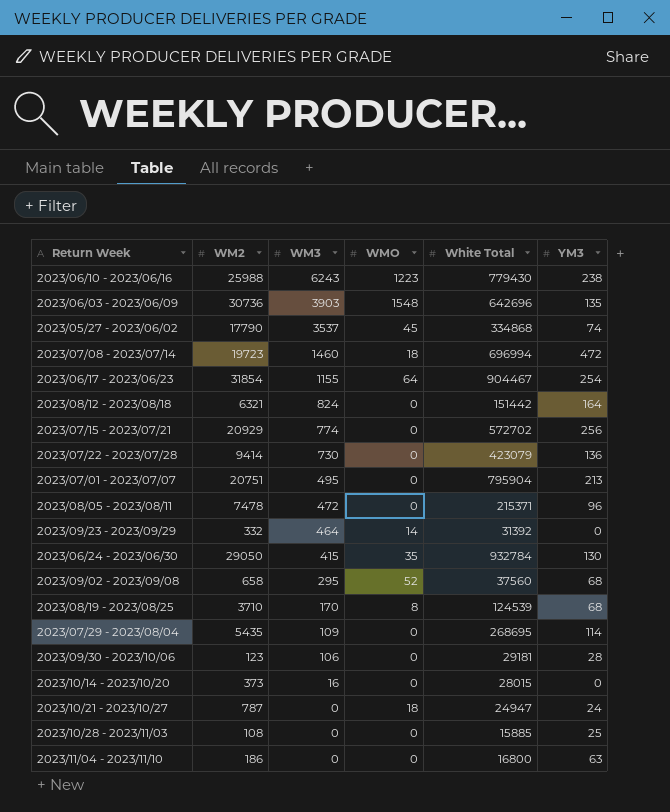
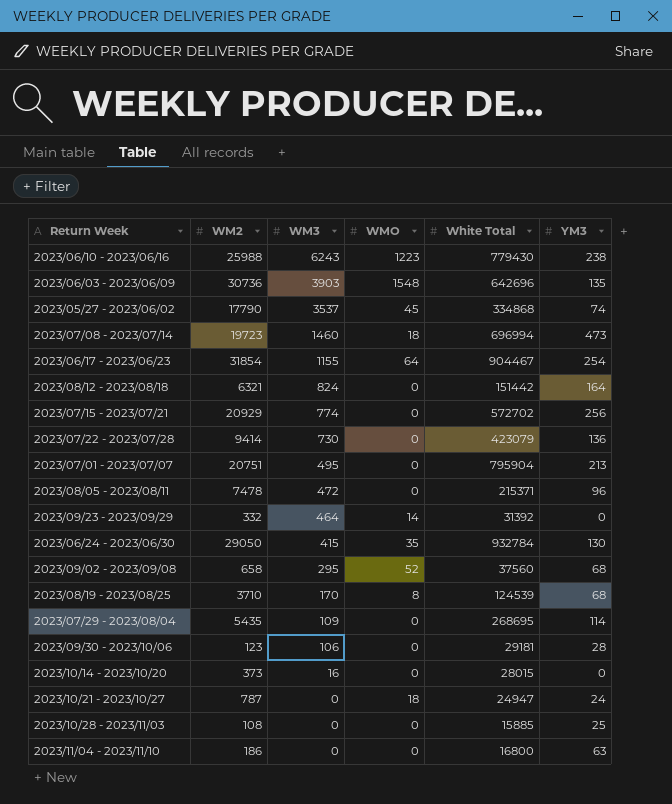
2023/07/08 - 2023/07/14 | YM3: 472 -> 473

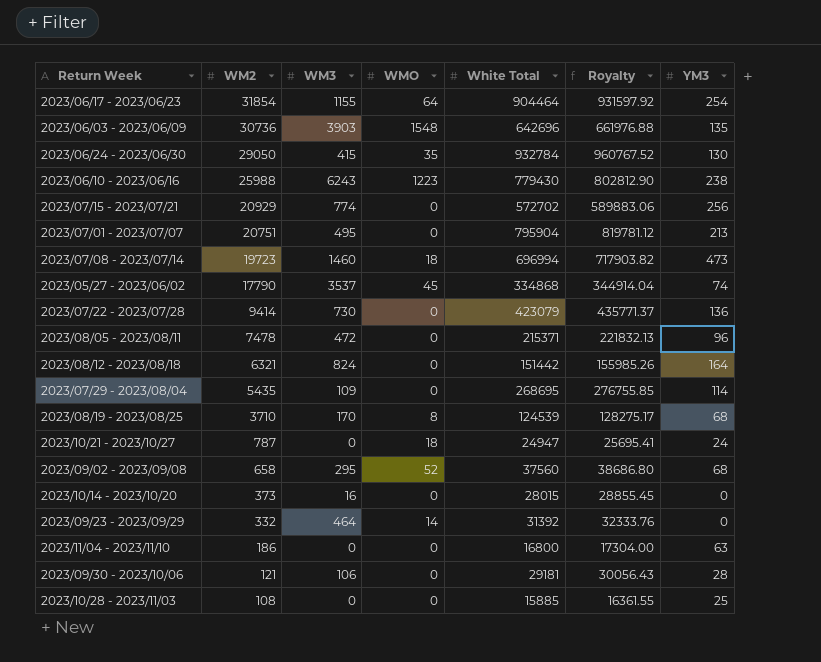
row order: WM3 descending -> WM2 descending
column Royalty | formula: none -> [White Total] * 1.03
2023/06/17 - 2023/06/23 | White Total: 904467 -> 904464
2023/09/30 - 2023/10/06 | WM2: 123 -> 121

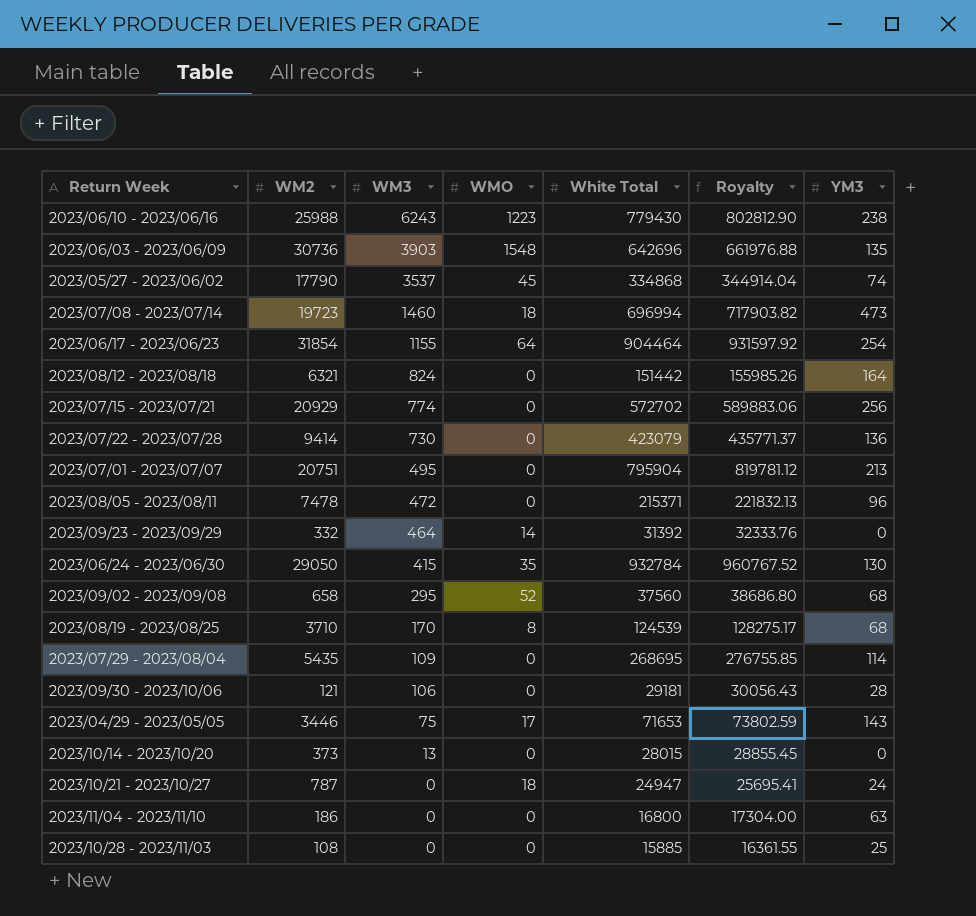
row order: WM2 descending -> WM3 descending
row 2023/04/29 - 2023/05/05: none -> 3446 | 75 | 17 | 71653 | 73802.59 | 143
2023/10/14 - 2023/10/20 | WM3: 16 -> 13

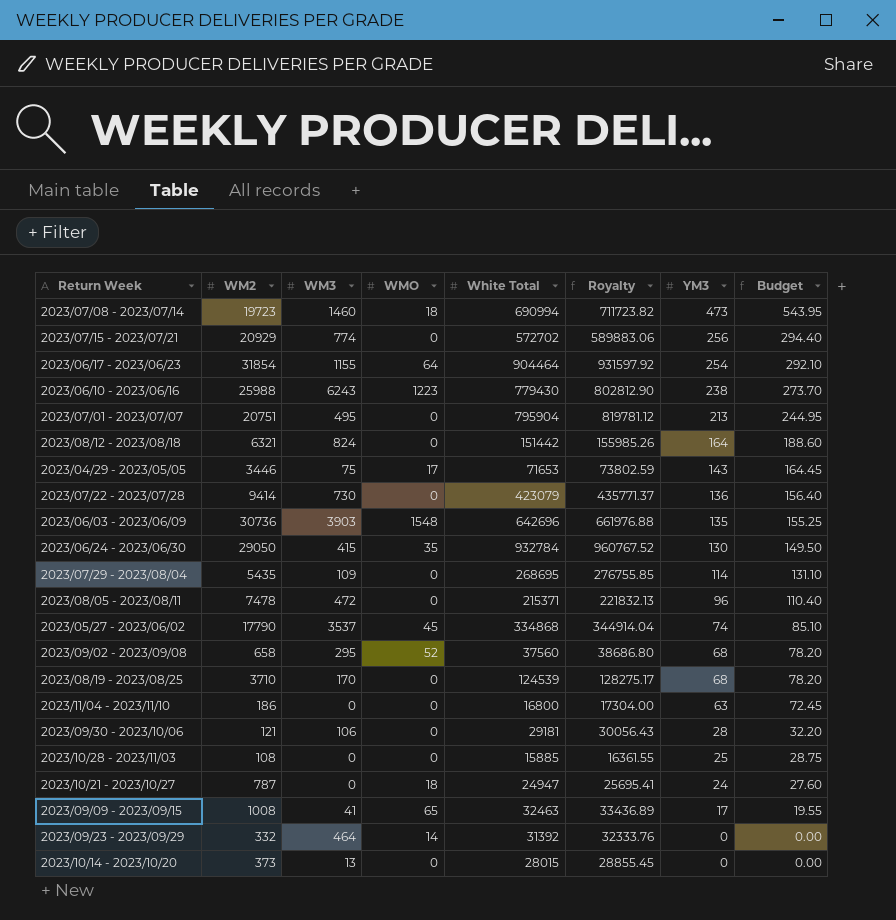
row order: WM3 descending -> YM3 descending
column Budget | formula: none -> [YM3] * 1.15
2023/07/08 - 2023/07/14 | White Total: 696994 -> 690994
2023/07/08 - 2023/07/14 | Royalty: 717903.82 -> 711723.82
2023/08/19 - 2023/08/25 | WMO: 8 -> 0
row 2023/09/09 - 2023/09/15: none -> 1008 | 41 | 65 | 32463 | 33436.89 | 17 | 19.55

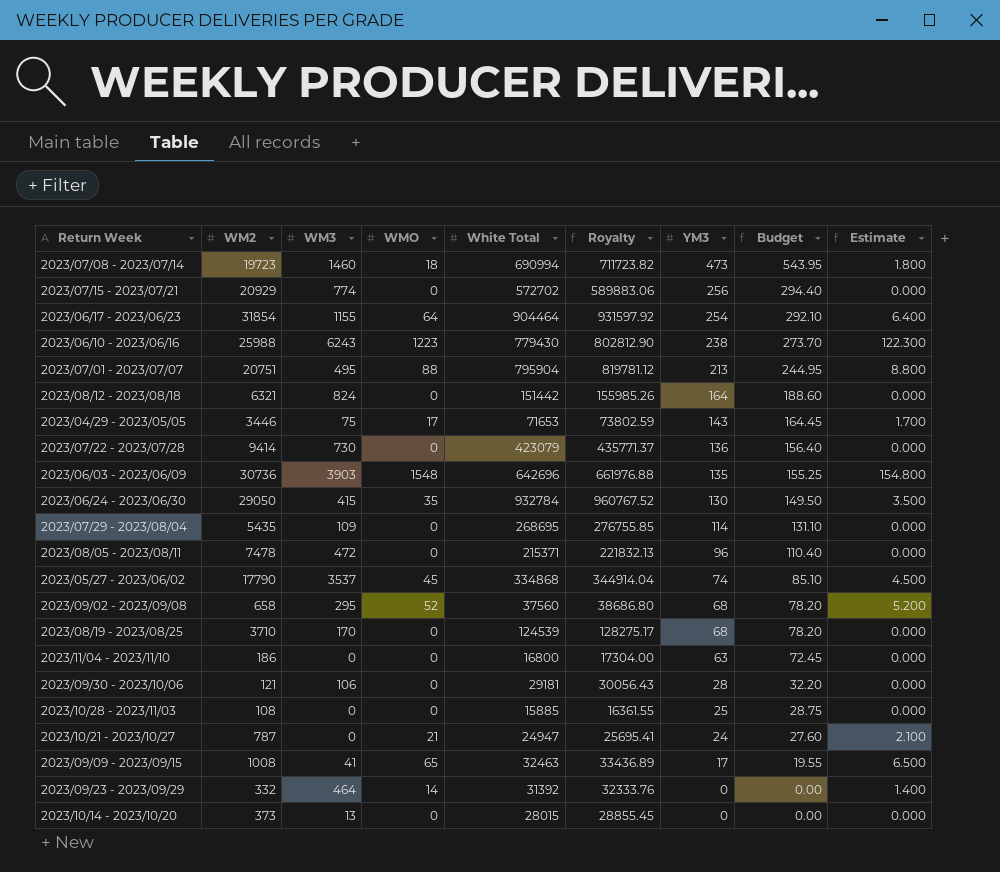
column Estimate | formula: none -> [WMO] * 0.1
2023/07/01 - 2023/07/07 | WMO: 0 -> 88
2023/10/21 - 2023/10/27 | WMO: 18 -> 21

